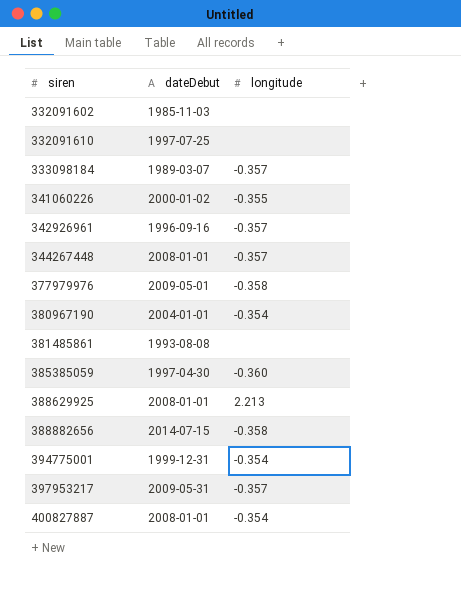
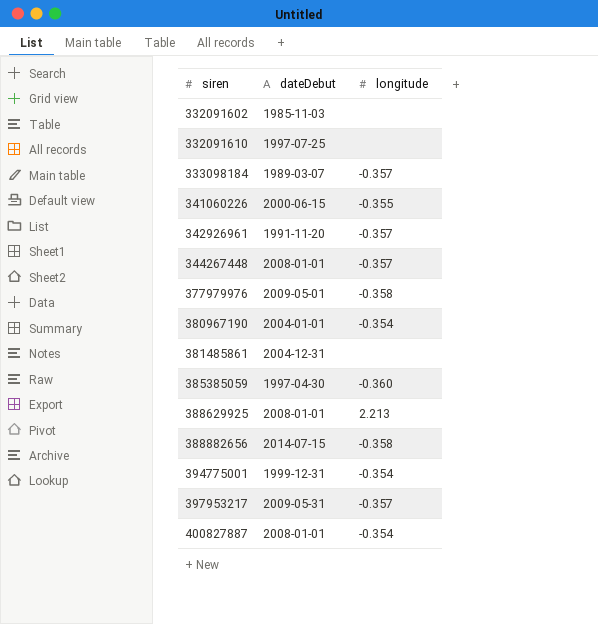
341060226 | dateDebut: 2000-01-02 -> 2000-06-15
342926961 | dateDebut: 1996-09-16 -> 1991-11-20
381485861 | dateDebut: 1993-08-08 -> 2004-12-31

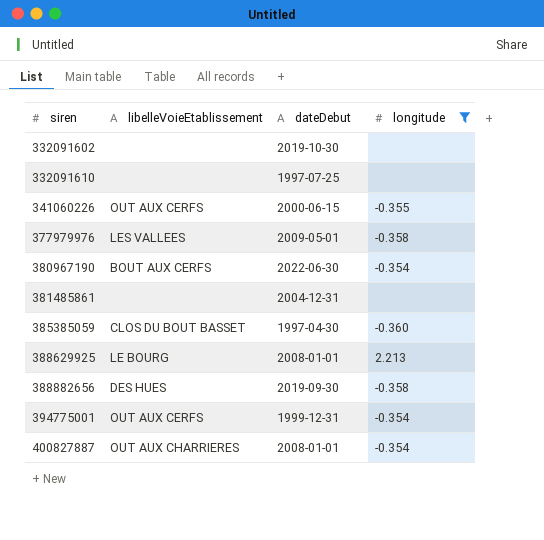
filter: none -> longitude != -0.357
column libelleVoieEtablissement | position: none -> 2
332091602 | dateDebut: 1985-11-03 -> 2019-10-30
380967190 | dateDebut: 2004-01-01 -> 2022-06-30
388882656 | dateDebut: 2014-07-15 -> 2019-09-30

